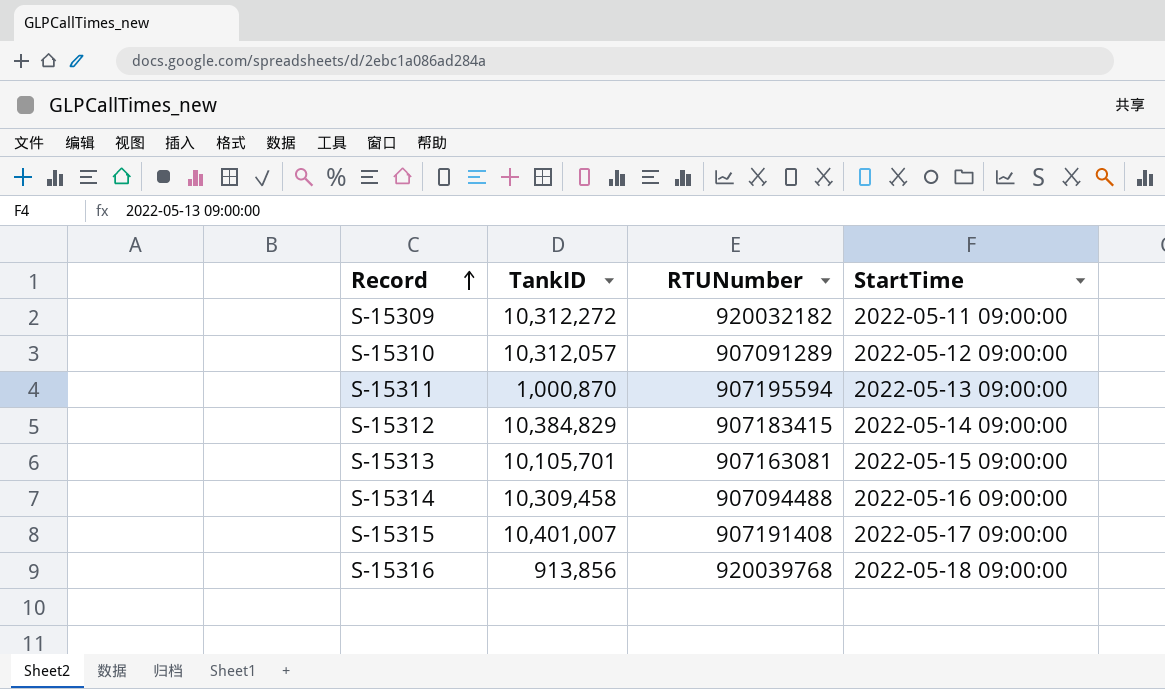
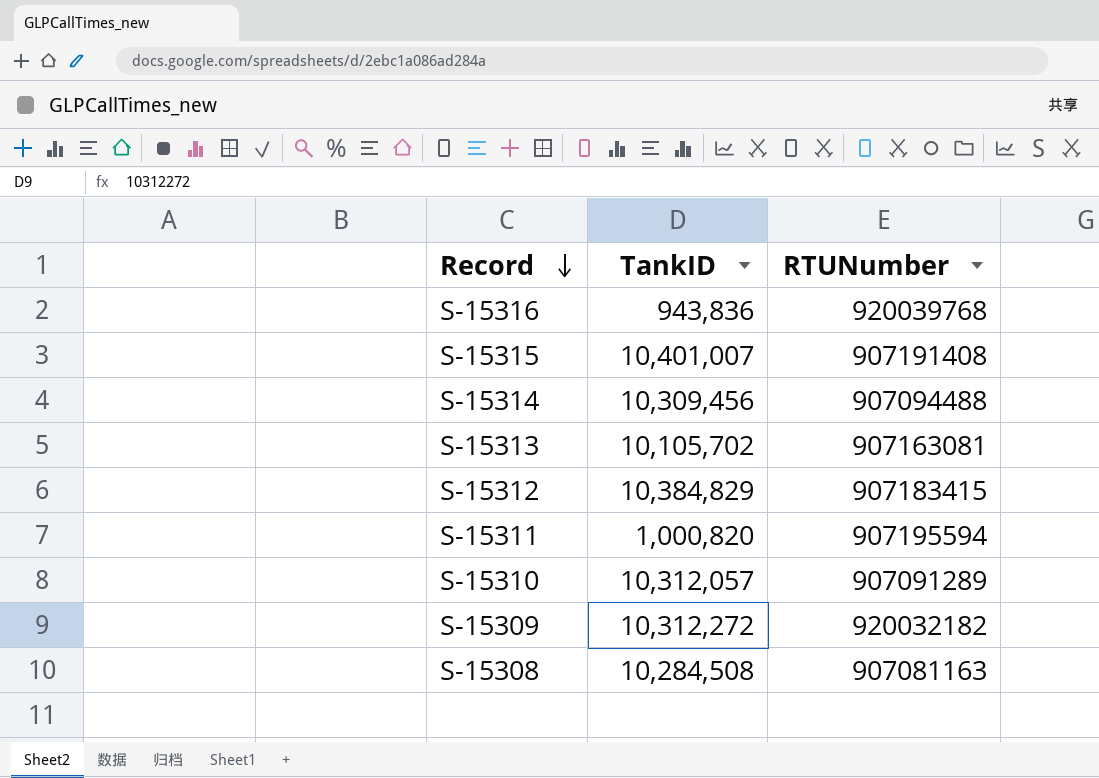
row order: Record ascending -> Record descending
column StartTime | position: 4 -> none
S-15316 | TankID: 913,856 -> 943,836
S-15314 | TankID: 10,309,458 -> 10,309,456
S-15313 | TankID: 10,105,701 -> 10,105,702
S-15311 | TankID: 1,000,870 -> 1,000,820
row S-15308: none -> 10,284,508 | 907081163

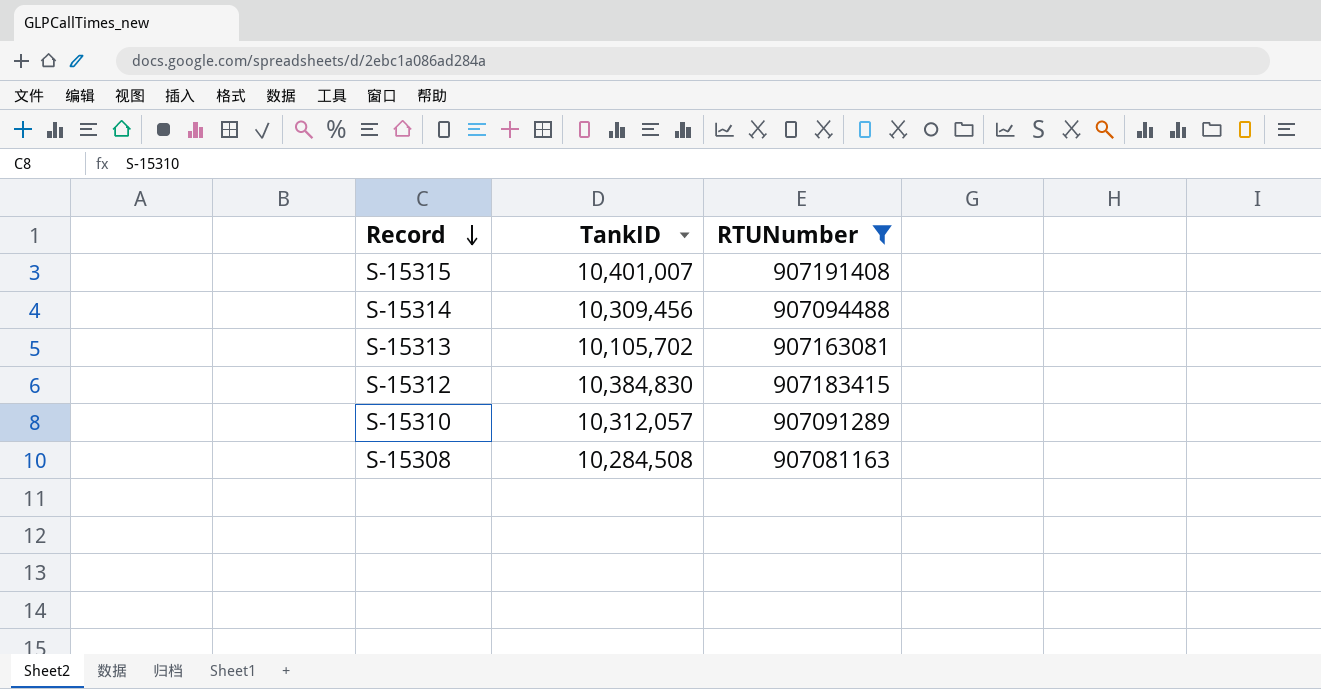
filter: none -> RTUNumber <= 907191408
S-15312 | TankID: 10,384,829 -> 10,384,830

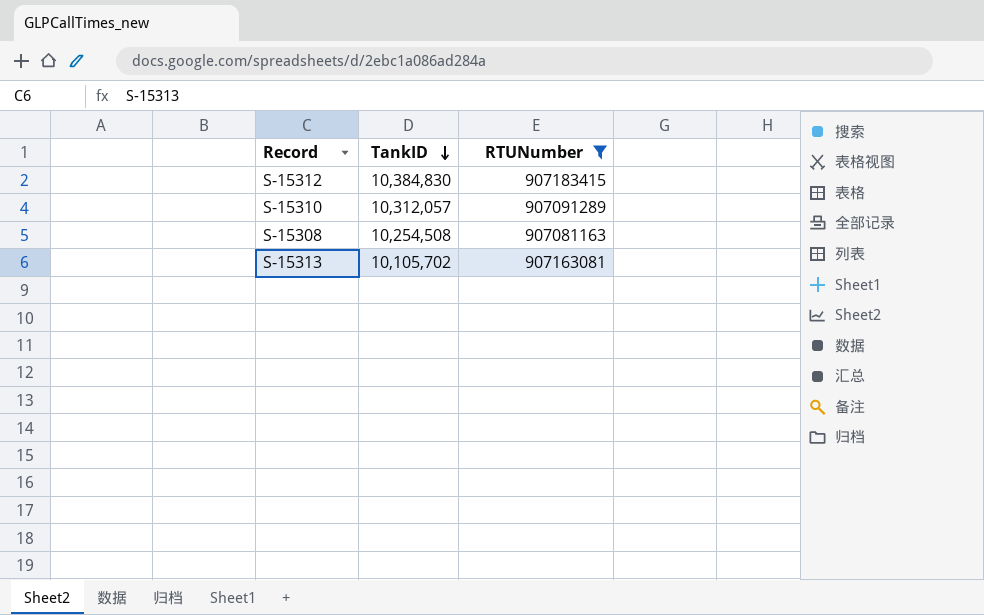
row order: Record descending -> TankID descending
row S-15315: 10,401,007 | 907191408 -> none
row S-15314: 10,309,456 | 907094488 -> none
S-15308 | TankID: 10,284,508 -> 10,254,508

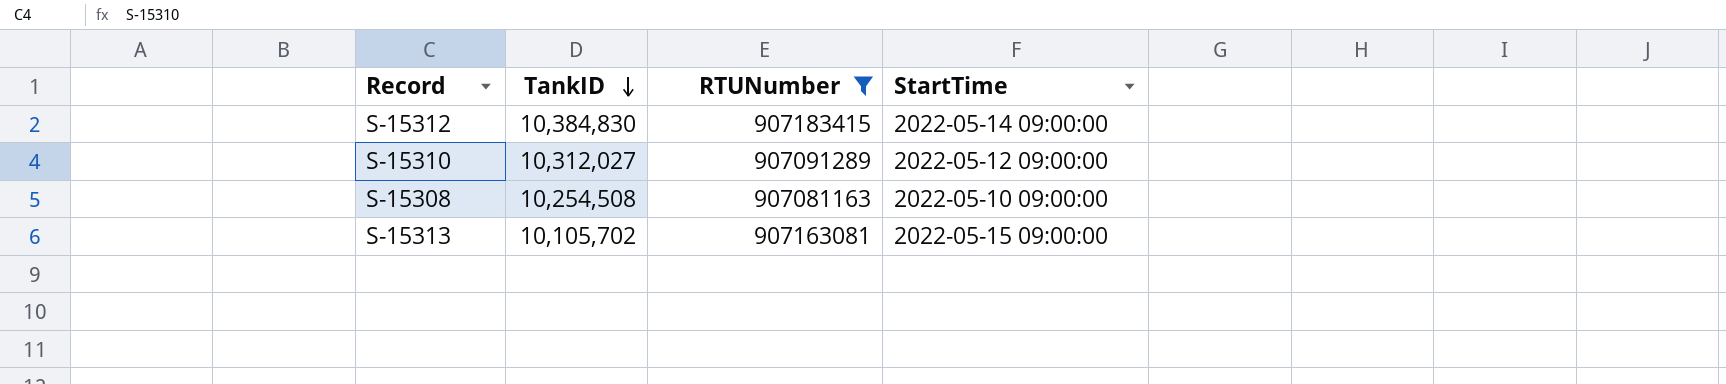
column StartTime | position: none -> 4
S-15310 | TankID: 10,312,057 -> 10,312,027

